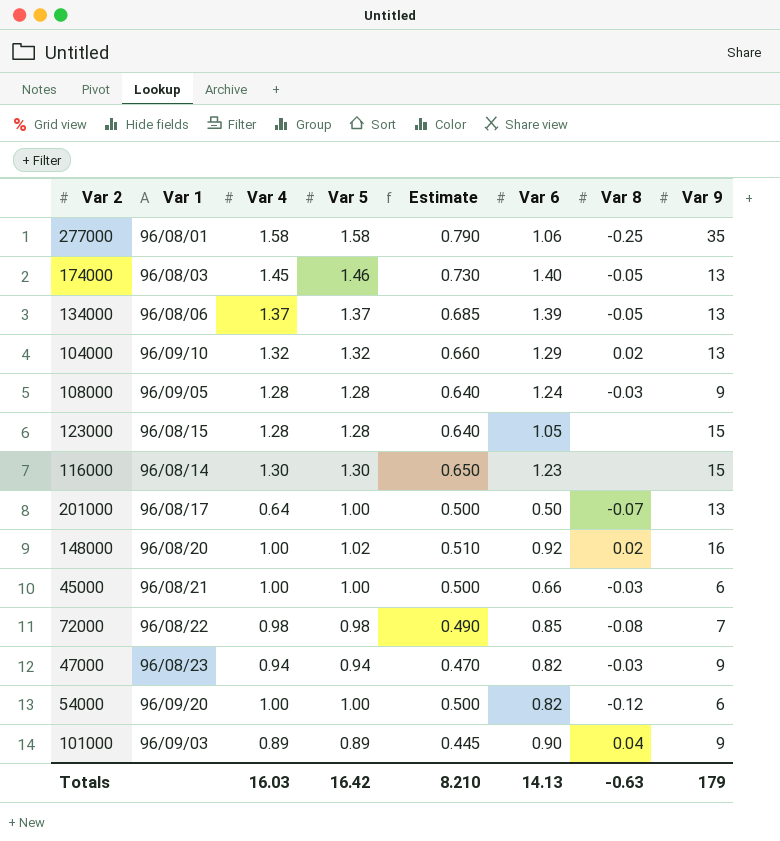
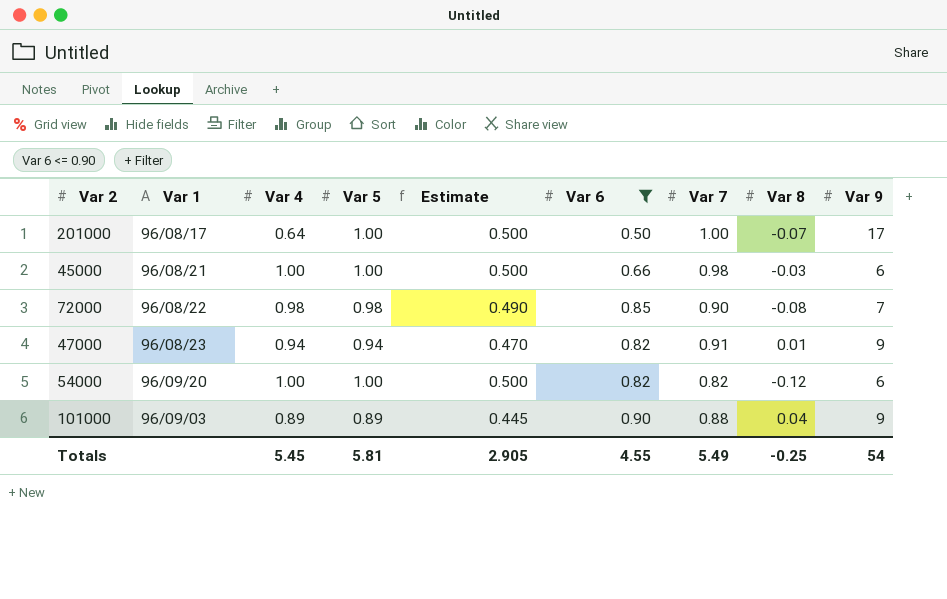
filter: none -> Var 6 <= 0.90
column Var 7 | position: none -> 7
201000 | Var 9: 13 -> 17
47000 | Var 8: -0.03 -> 0.01
Totals | Var 4: 16.03 -> 5.45
Totals | Var 5: 16.42 -> 5.81
Totals | Estimate: 8.210 -> 2.905
Totals | Var 6: 14.13 -> 4.55
Totals | Var 8: -0.63 -> -0.25
Totals | Var 9: 179 -> 54

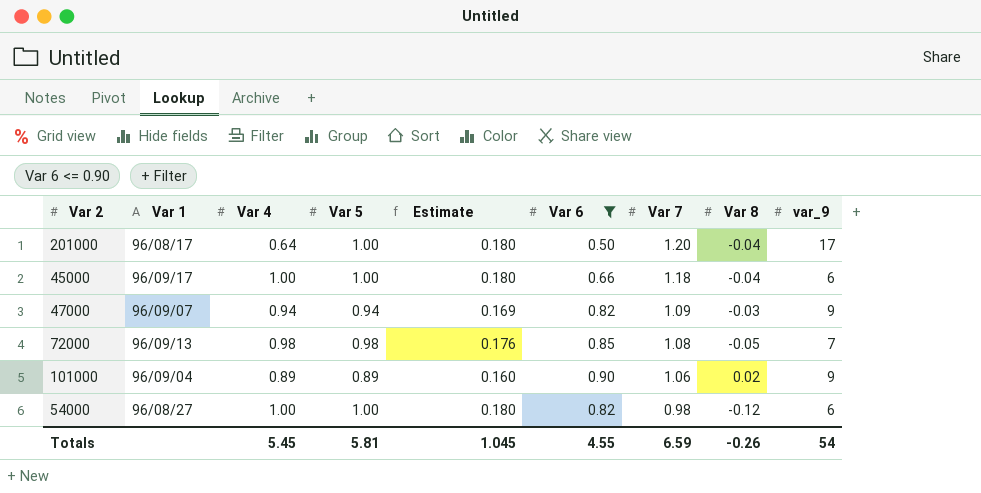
row order: none -> Var 7 descending
column Estimate | formula: [Var 5] * 0.5 -> [Var 5] * 0.18
column name: Var 9 -> var_9
201000 | Var 7: 1.00 -> 1.20
201000 | Var 8: -0.07 -> -0.04
45000 | Var 1: 96/08/21 -> 96/09/17
45000 | Var 7: 0.98 -> 1.18
45000 | Var 8: -0.03 -> -0.04
47000 | Var 1: 96/08/23 -> 96/09/07
47000 | Var 7: 0.91 -> 1.09
47000 | Var 8: 0.01 -> -0.03
72000 | Var 1: 96/08/22 -> 96/09/13
72000 | Var 7: 0.90 -> 1.08
72000 | Var 8: -0.08 -> -0.05
101000 | Var 1: 96/09/03 -> 96/09/04
101000 | Var 7: 0.88 -> 1.06
101000 | Var 8: 0.04 -> 0.02
54000 | Var 1: 96/09/20 -> 96/08/27
54000 | Var 7: 0.82 -> 0.98
Totals | Estimate: 2.905 -> 1.045
Totals | Var 7: 5.49 -> 6.59
Totals | Var 8: -0.25 -> -0.26

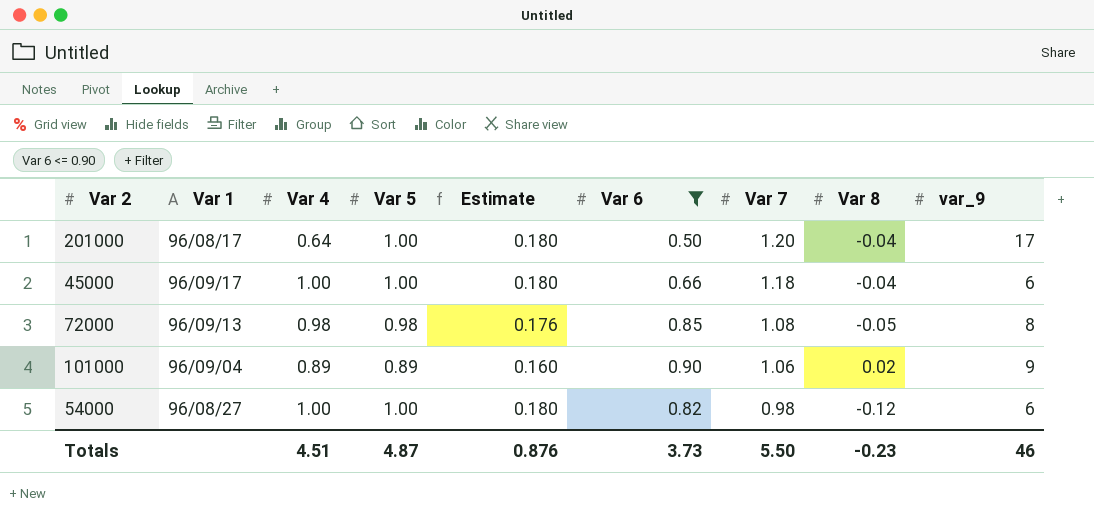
row 47000: 96/09/07 | 0.94 | 0.94 | 0.169 | 0.82 | 1.09 | -0.03 | 9 -> none
72000 | var_9: 7 -> 8
Totals | Var 4: 5.45 -> 4.51
Totals | Var 5: 5.81 -> 4.87
Totals | Estimate: 1.045 -> 0.876
Totals | Var 6: 4.55 -> 3.73
Totals | Var 7: 6.59 -> 5.50
Totals | Var 8: -0.26 -> -0.23
Totals | var_9: 54 -> 46

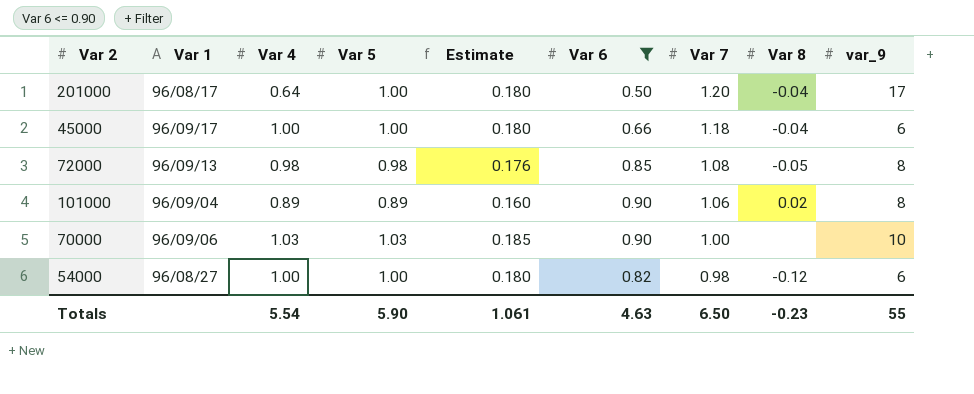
101000 | var_9: 9 -> 8
row 70000: none -> 96/09/06 | 1.03 | 1.03 | 0.185 | 0.90 | 1.00 | none | 10
Totals | Var 4: 4.51 -> 5.54
Totals | Var 5: 4.87 -> 5.90
Totals | Estimate: 0.876 -> 1.061
Totals | Var 6: 3.73 -> 4.63
Totals | Var 7: 5.50 -> 6.50
Totals | var_9: 46 -> 55

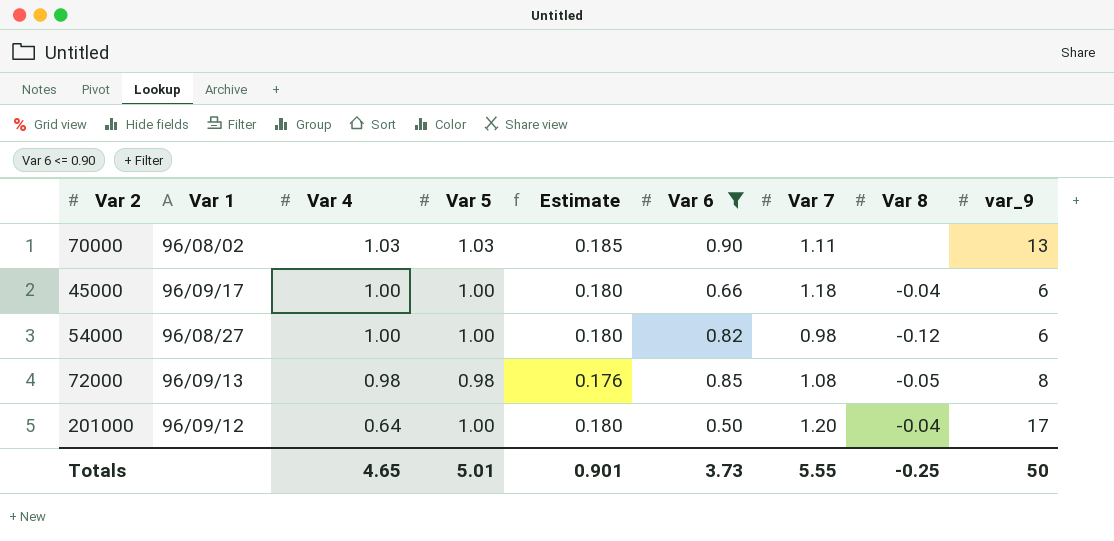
row order: Var 7 descending -> Var 4 descending
row 101000: 96/09/04 | 0.89 | 0.89 | 0.160 | 0.90 | 1.06 | 0.02 | 8 -> none
70000 | Var 1: 96/09/06 -> 96/08/02
70000 | Var 7: 1.00 -> 1.11
70000 | var_9: 10 -> 13
201000 | Var 1: 96/08/17 -> 96/09/12
Totals | Var 4: 5.54 -> 4.65
Totals | Var 5: 5.90 -> 5.01
Totals | Estimate: 1.061 -> 0.901
Totals | Var 6: 4.63 -> 3.73
Totals | Var 7: 6.50 -> 5.55
Totals | Var 8: -0.23 -> -0.25
Totals | var_9: 55 -> 50

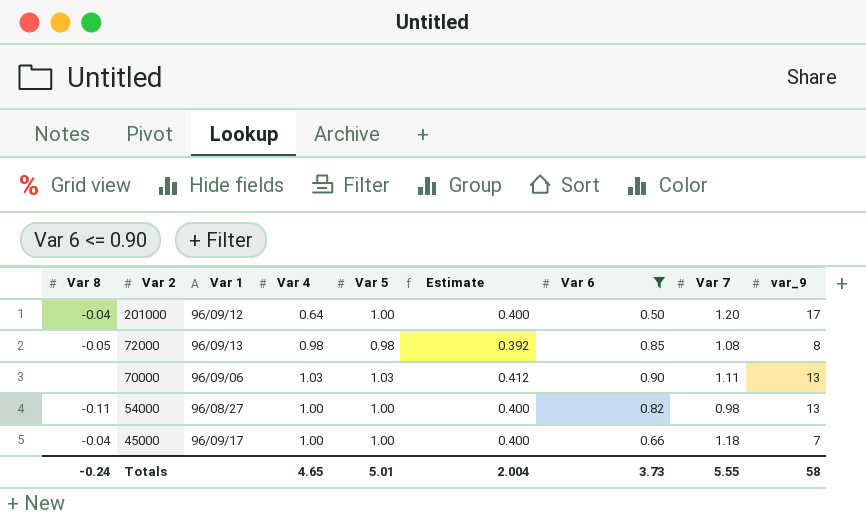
row order: Var 4 descending -> Var 2 descending
column Var 8 | position: 8 -> 1
column Estimate | formula: [Var 5] * 0.18 -> [Var 5] * 0.4
70000 | Var 1: 96/08/02 -> 96/09/06
54000 | Var 8: -0.12 -> -0.11
54000 | var_9: 6 -> 13
45000 | var_9: 6 -> 7
Totals | Var 8: -0.25 -> -0.24
Totals | Estimate: 0.901 -> 2.004
Totals | var_9: 50 -> 58

